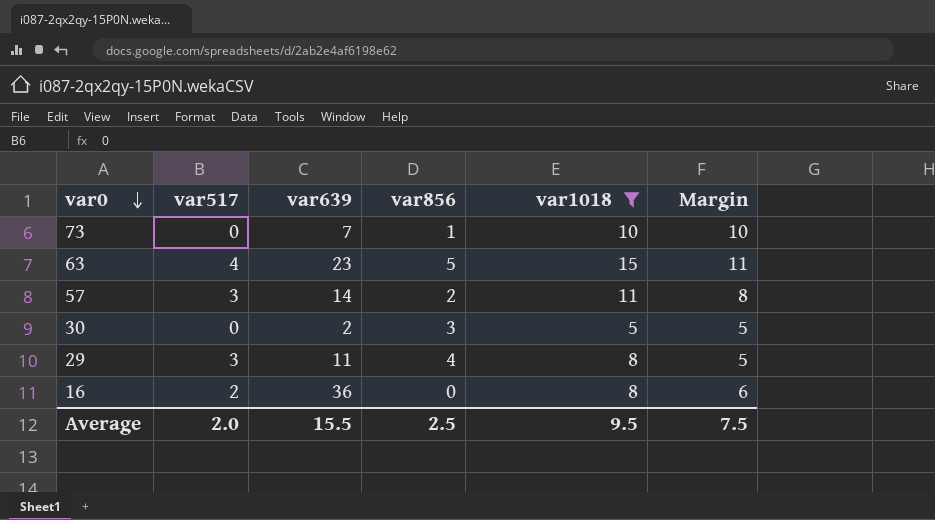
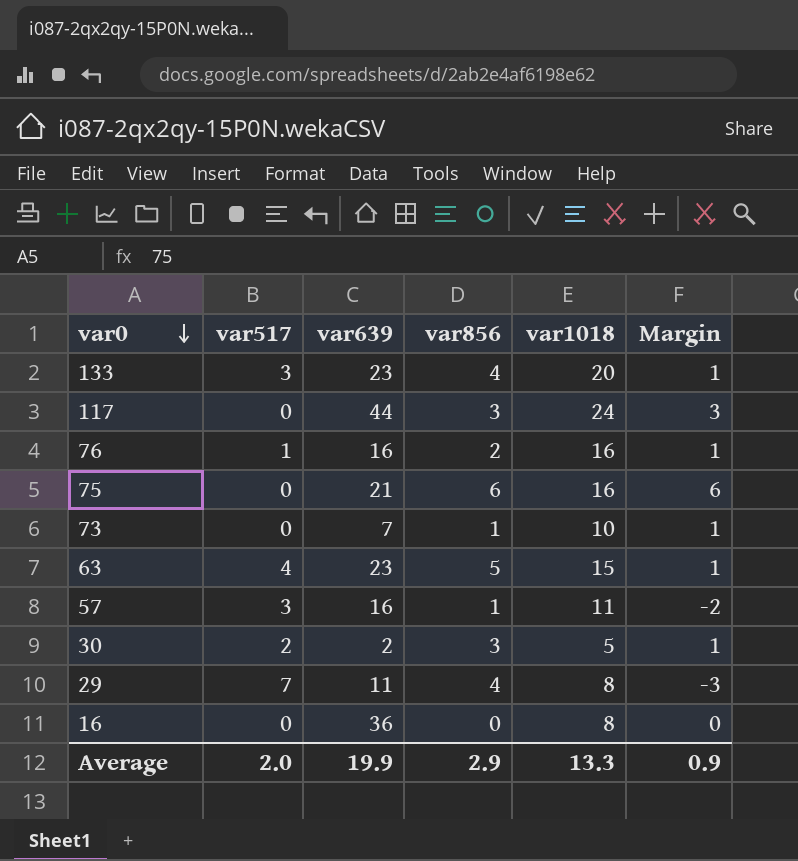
filter: var1018 <= 15 -> none
column Margin | formula: [var1018] - [var517] -> [var856] - [var517]
57 | var639: 14 -> 16
57 | var856: 2 -> 1
30 | var517: 0 -> 2
29 | var517: 3 -> 7
16 | var517: 2 -> 0
Average | var639: 15.5 -> 19.9
Average | var856: 2.5 -> 2.9
Average | var1018: 9.5 -> 13.3
Average | Margin: 7.5 -> 0.9

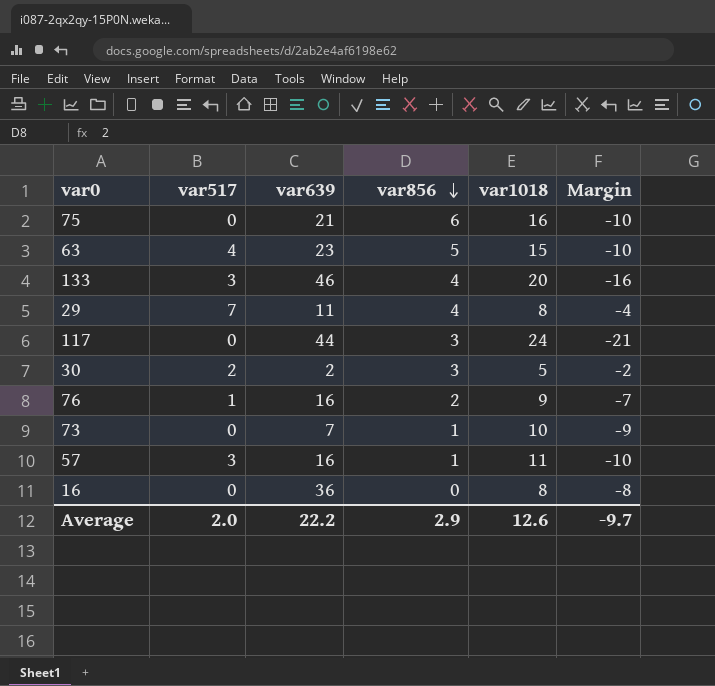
row order: var0 descending -> var856 descending
column Margin | formula: [var856] - [var517] -> [var856] - [var1018]
133 | var639: 23 -> 46
76 | var1018: 16 -> 9
Average | var639: 19.9 -> 22.2
Average | var1018: 13.3 -> 12.6
Average | Margin: 0.9 -> -9.7

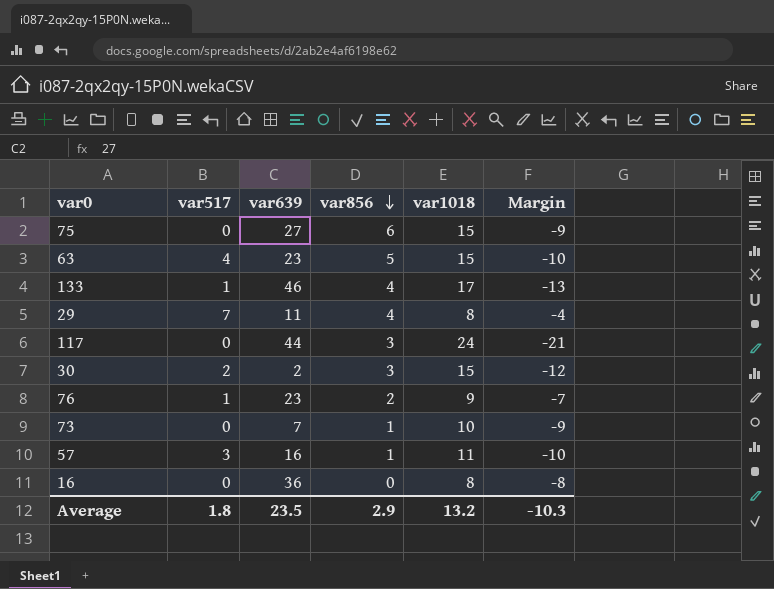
75 | var639: 21 -> 27
75 | var1018: 16 -> 15
75 | Margin: -10 -> -9
133 | var517: 3 -> 1
133 | var1018: 20 -> 17
133 | Margin: -16 -> -13
30 | var1018: 5 -> 15
30 | Margin: -2 -> -12
76 | var639: 16 -> 23
Average | var517: 2.0 -> 1.8
Average | var639: 22.2 -> 23.5
Average | var1018: 12.6 -> 13.2
Average | Margin: -9.7 -> -10.3

